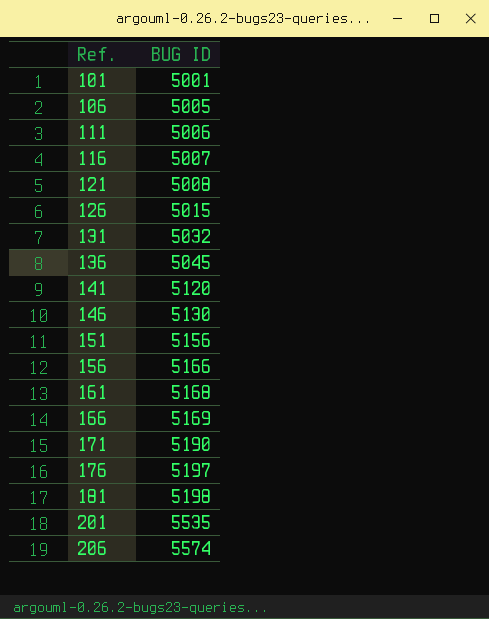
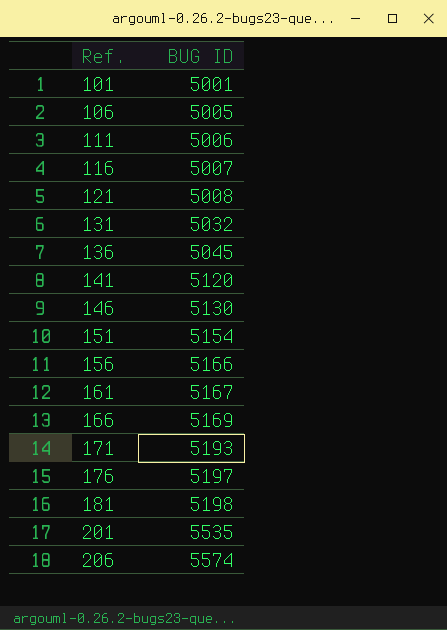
row 126: 5015 -> none
151 | BUG ID: 5156 -> 5154
161 | BUG ID: 5168 -> 5167
171 | BUG ID: 5190 -> 5193

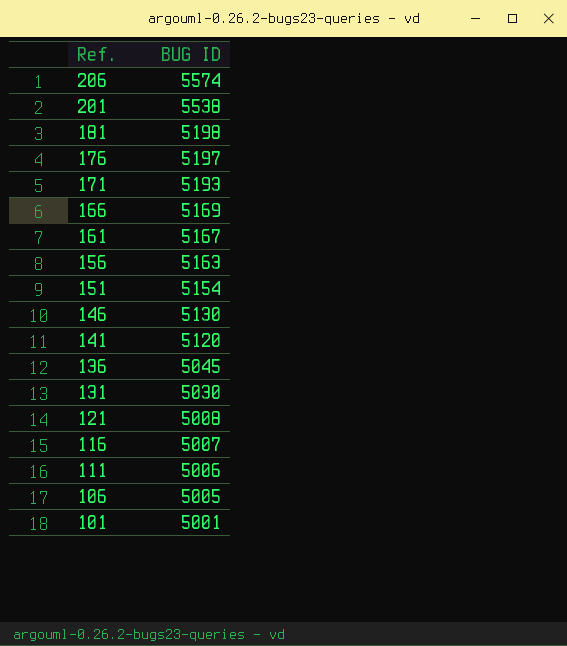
row order: Ref. ascending -> Ref. descending
201 | BUG ID: 5535 -> 5538
156 | BUG ID: 5166 -> 5163
131 | BUG ID: 5032 -> 5030

